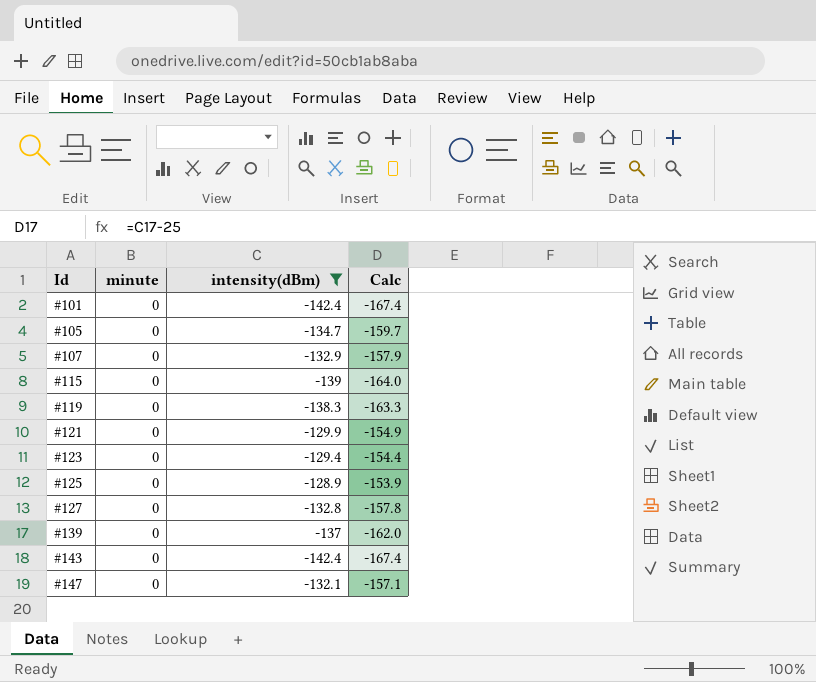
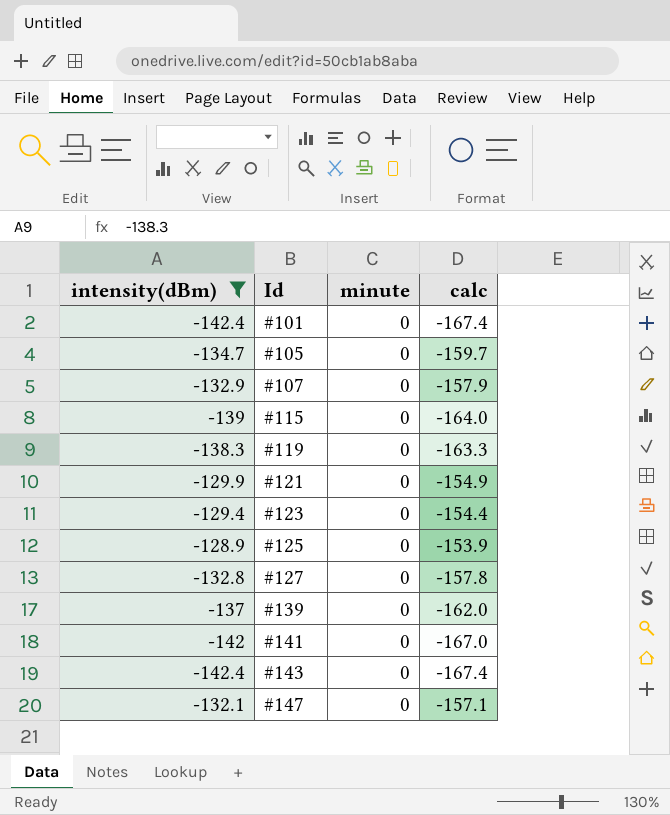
column intensity(dBm) | position: 3 -> 1
column name: Calc -> calc
row #141: none -> -142 | 0 | -167.0

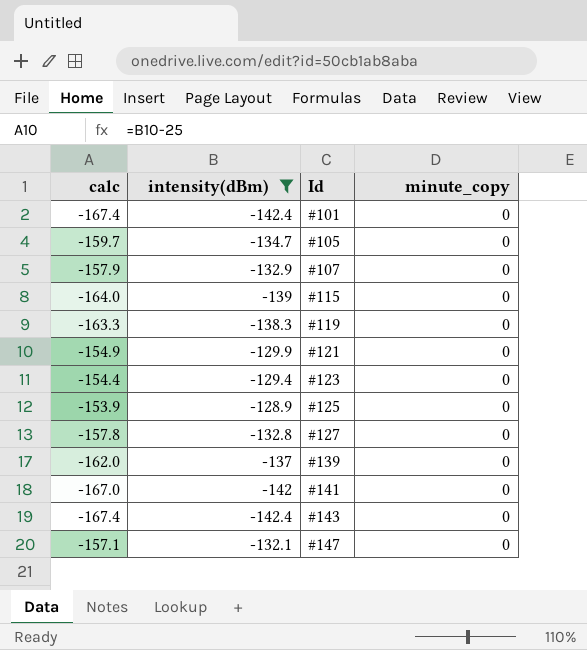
column calc | position: 4 -> 1
column name: minute -> minute_copy

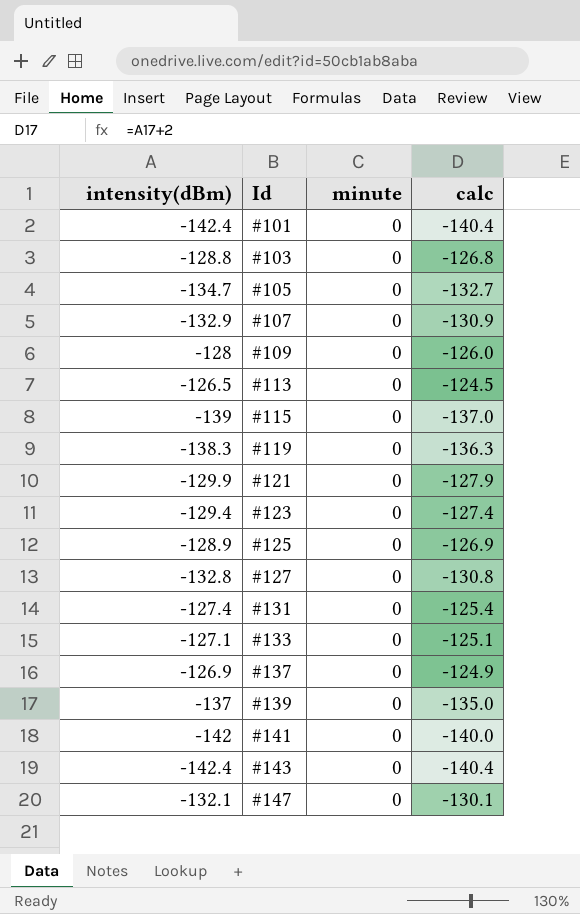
filter: intensity(dBm) <= -128.9 -> none
column name: minute_copy -> minute
column calc | formula: [intensity(dBm)] - 25 -> [intensity(dBm)] + 2
column calc | position: 1 -> 4

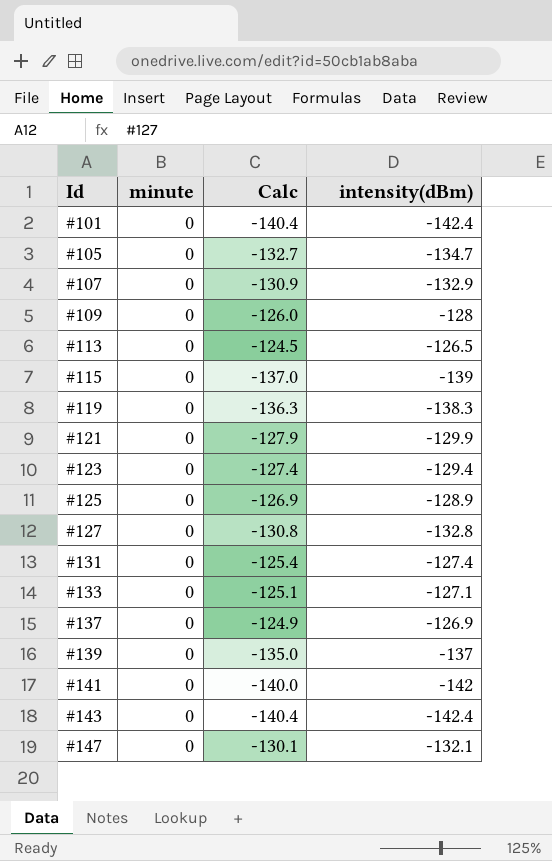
column name: calc -> Calc
column intensity(dBm) | position: 1 -> 4
row #103: -128.8 | 0 | -126.8 -> none

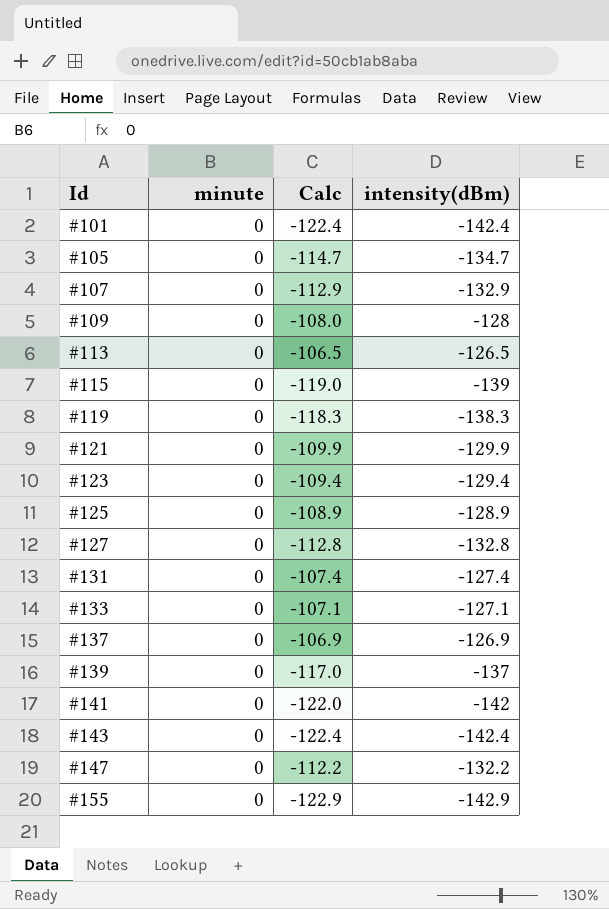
column Calc | formula: [intensity(dBm)] + 2 -> [intensity(dBm)] + 20
#147 | intensity(dBm): -132.1 -> -132.2
row #155: none -> 0 | -122.9 | -142.9

